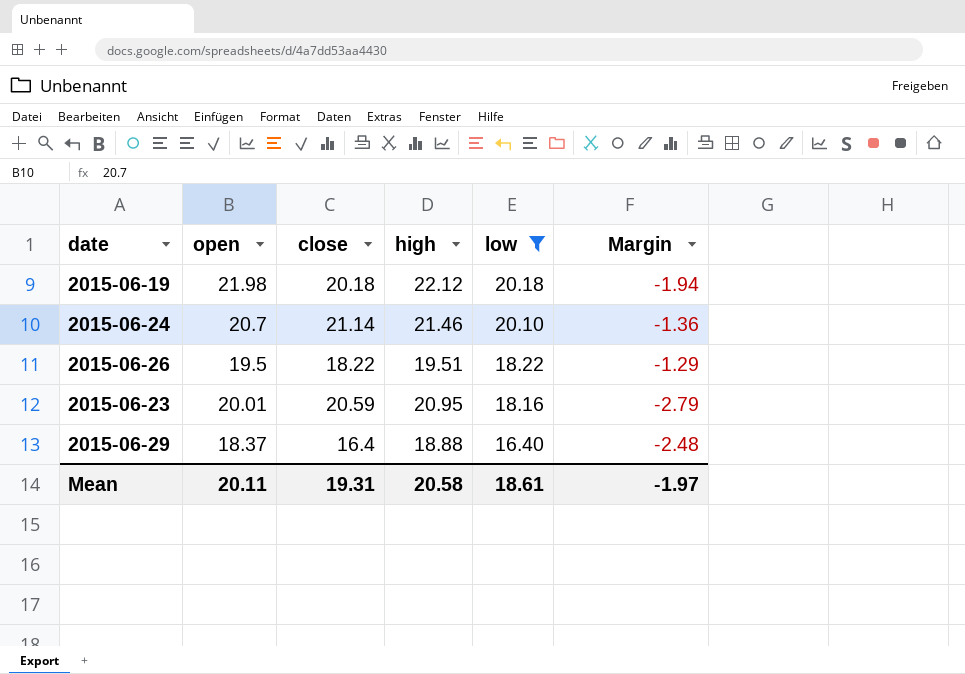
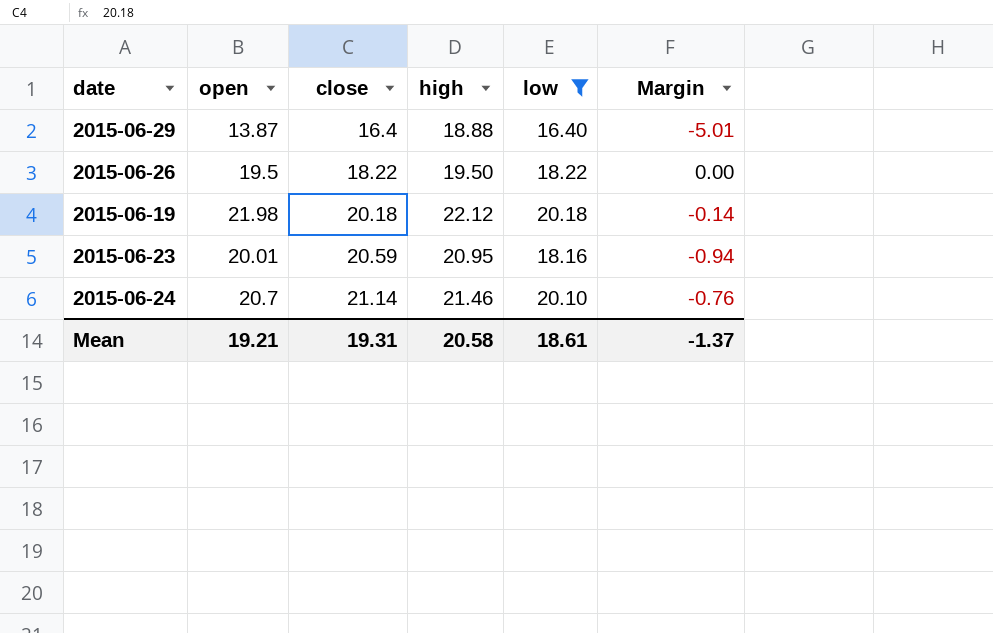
row order: low descending -> close ascending
column Margin | formula: [low] - [high] -> [open] - [high]
2015-06-29 | open: 18.37 -> 13.87
2015-06-26 | high: 19.51 -> 19.50
Mean | open: 20.11 -> 19.21
Mean | Margin: -1.97 -> -1.37

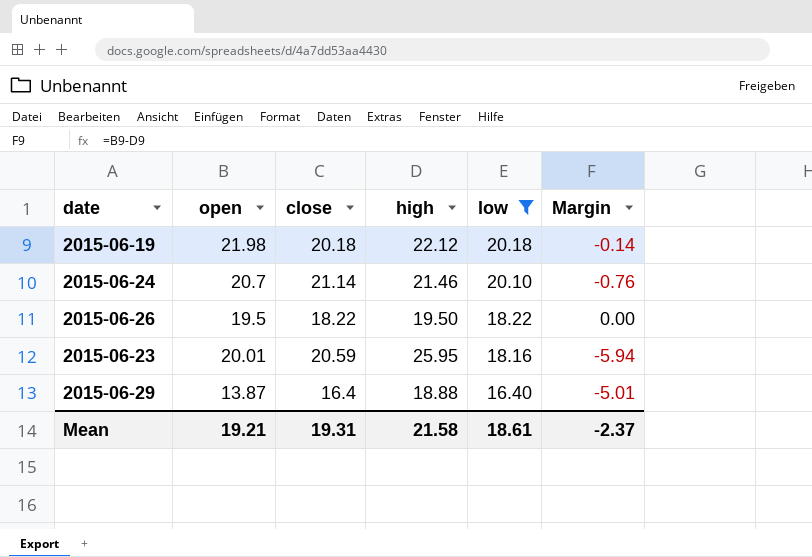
row order: close ascending -> low descending
2015-06-23 | high: 20.95 -> 25.95
2015-06-23 | Margin: -0.94 -> -5.94
Mean | high: 20.58 -> 21.58
Mean | Margin: -1.37 -> -2.37

